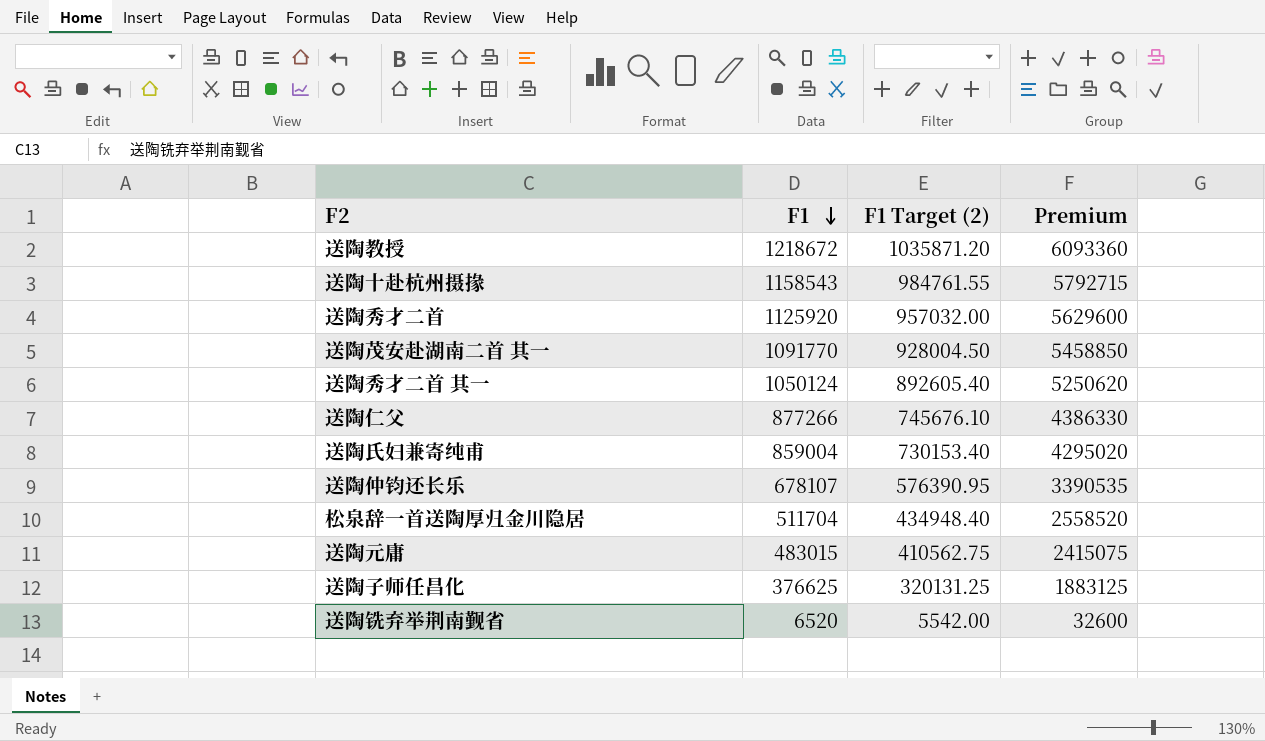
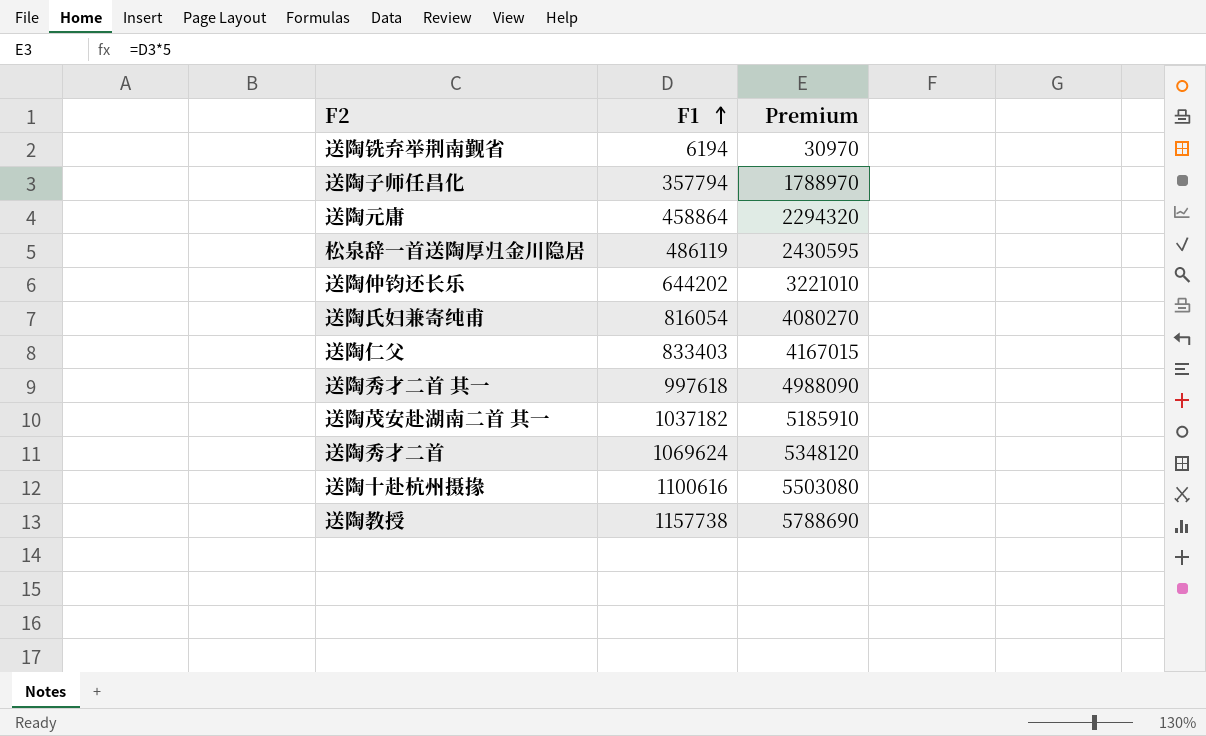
row order: F1 descending -> F1 ascending
column F1 Target (2) | formula: [F1] * 0.85 -> none
送陶铣弃举荆南觐省 | F1: 6520 -> 6194
送陶铣弃举荆南觐省 | Premium: 32600 -> 30970
送陶子师任昌化 | F1: 376625 -> 357794
送陶子师任昌化 | Premium: 1883125 -> 1788970
送陶元庸 | F1: 483015 -> 458864
送陶元庸 | Premium: 2415075 -> 2294320
松泉辞一首送陶厚归金川隐居 | F1: 511704 -> 486119
松泉辞一首送陶厚归金川隐居 | Premium: 2558520 -> 2430595
送陶仲钧还长乐 | F1: 678107 -> 644202
送陶仲钧还长乐 | Premium: 3390535 -> 3221010
送陶氏妇兼寄纯甫 | F1: 859004 -> 816054
送陶氏妇兼寄纯甫 | Premium: 4295020 -> 4080270
送陶仁父 | F1: 877266 -> 833403
送陶仁父 | Premium: 4386330 -> 4167015
送陶秀才二首 其一 | F1: 1050124 -> 997618
送陶秀才二首 其一 | Premium: 5250620 -> 4988090
送陶茂安赴湖南二首 其一 | F1: 1091770 -> 1037182
送陶茂安赴湖南二首 其一 | Premium: 5458850 -> 5185910
送陶秀才二首 | F1: 1125920 -> 1069624
送陶秀才二首 | Premium: 5629600 -> 5348120
送陶十赴杭州摄掾 | F1: 1158543 -> 1100616
送陶十赴杭州摄掾 | Premium: 5792715 -> 5503080
送陶教授 | F1: 1218672 -> 1157738
送陶教授 | Premium: 6093360 -> 5788690

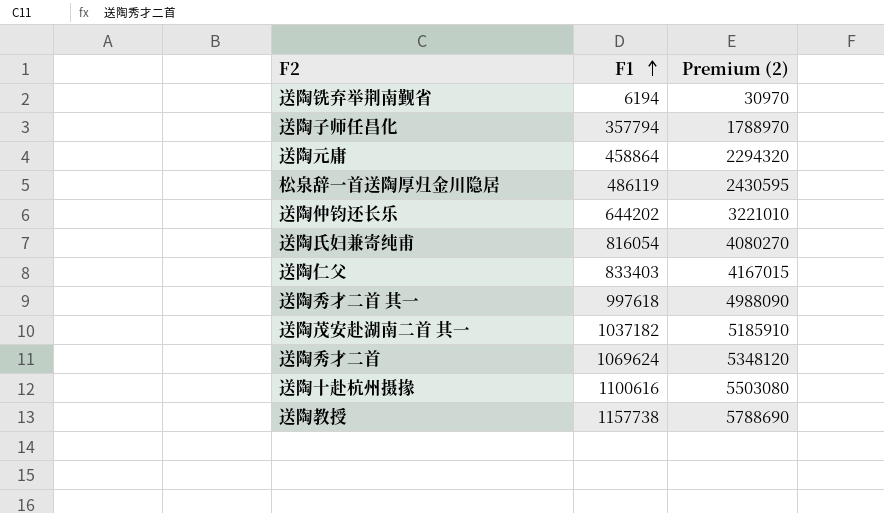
column name: Premium -> Premium (2)

